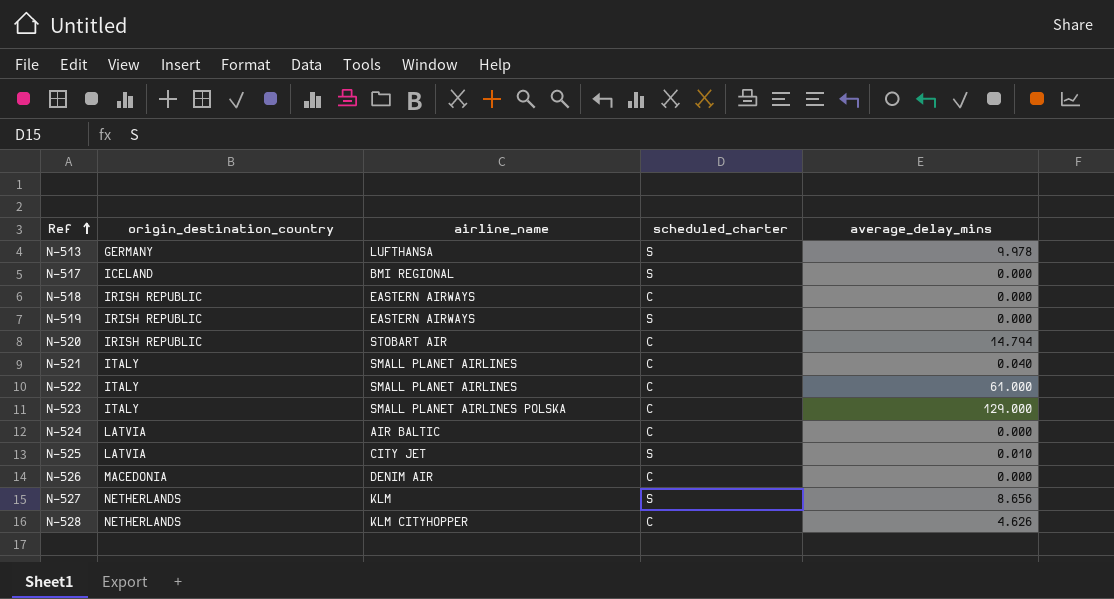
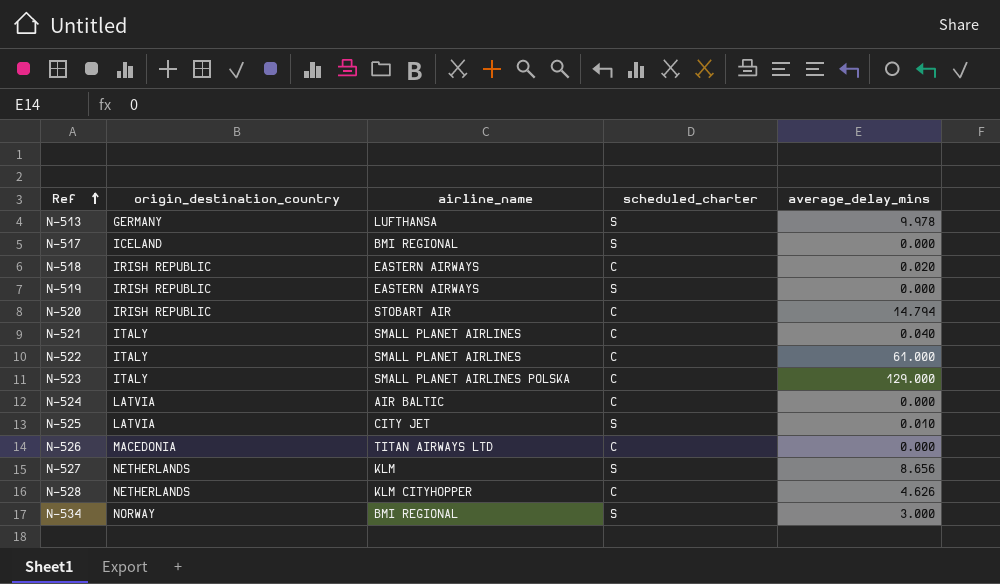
N-518 | average_delay_mins: 0.000 -> 0.020
N-526 | airline_name: DENIM AIR -> TITAN AIRWAYS LTD
row N-534: none -> NORWAY | BMI REGIONAL | S | 3.000

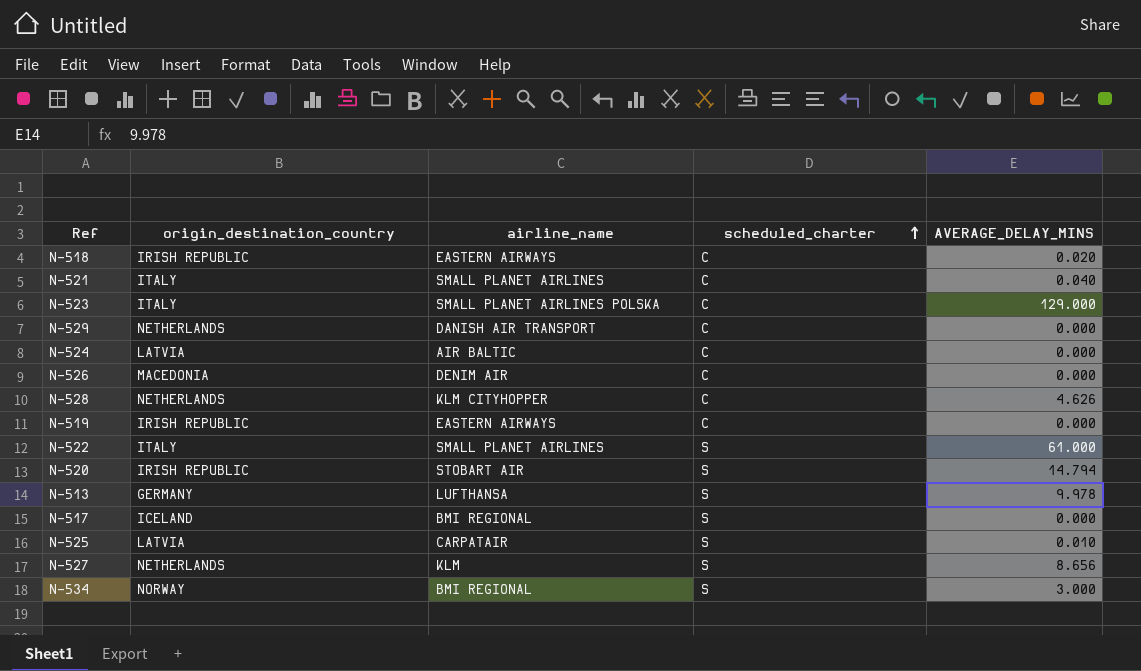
row order: Ref ascending -> scheduled_charter ascending
column name: average_delay_mins -> AVERAGE_DELAY_MINS
row N-529: none -> NETHERLANDS | DANISH AIR TRANSPORT | C | 0.000
N-526 | airline_name: TITAN AIRWAYS LTD -> DENIM AIR
N-519 | scheduled_charter: S -> C
N-522 | scheduled_charter: C -> S
N-520 | scheduled_charter: C -> S
N-525 | airline_name: CITY JET -> CARPATAIR

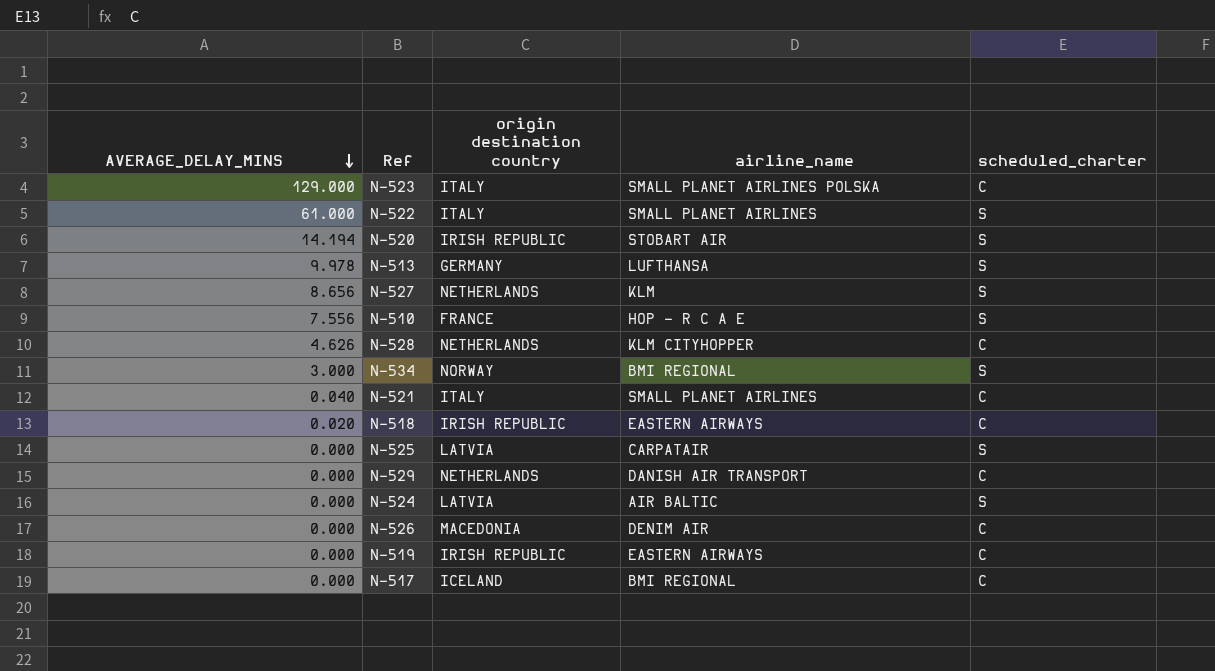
row order: scheduled_charter ascending -> AVERAGE_DELAY_MINS descending
column AVERAGE_DELAY_MINS | position: 5 -> 1
column name: origin_destination_country -> origin destination country
N-520 | AVERAGE_DELAY_MINS: 14.794 -> 14.194
row N-510: none -> 7.556 | FRANCE | HOP - R C A E | S
N-525 | AVERAGE_DELAY_MINS: 0.010 -> 0.000
N-524 | scheduled_charter: C -> S
N-517 | scheduled_charter: S -> C

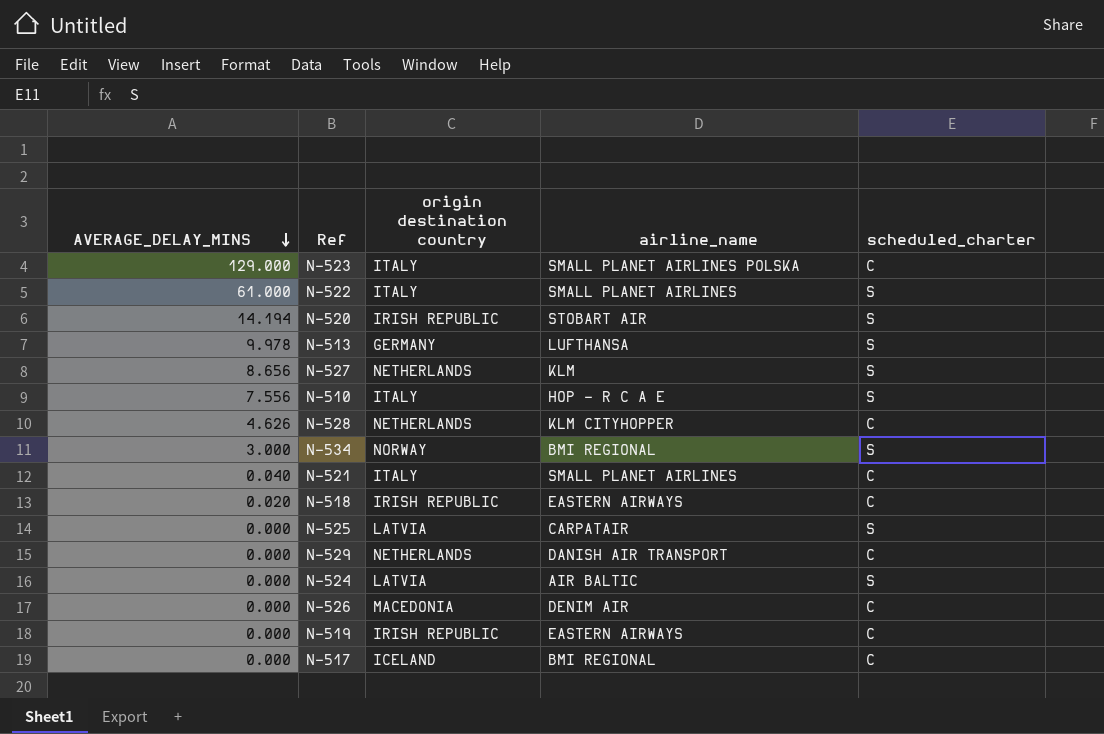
N-510 | origin destination country: FRANCE -> ITALY

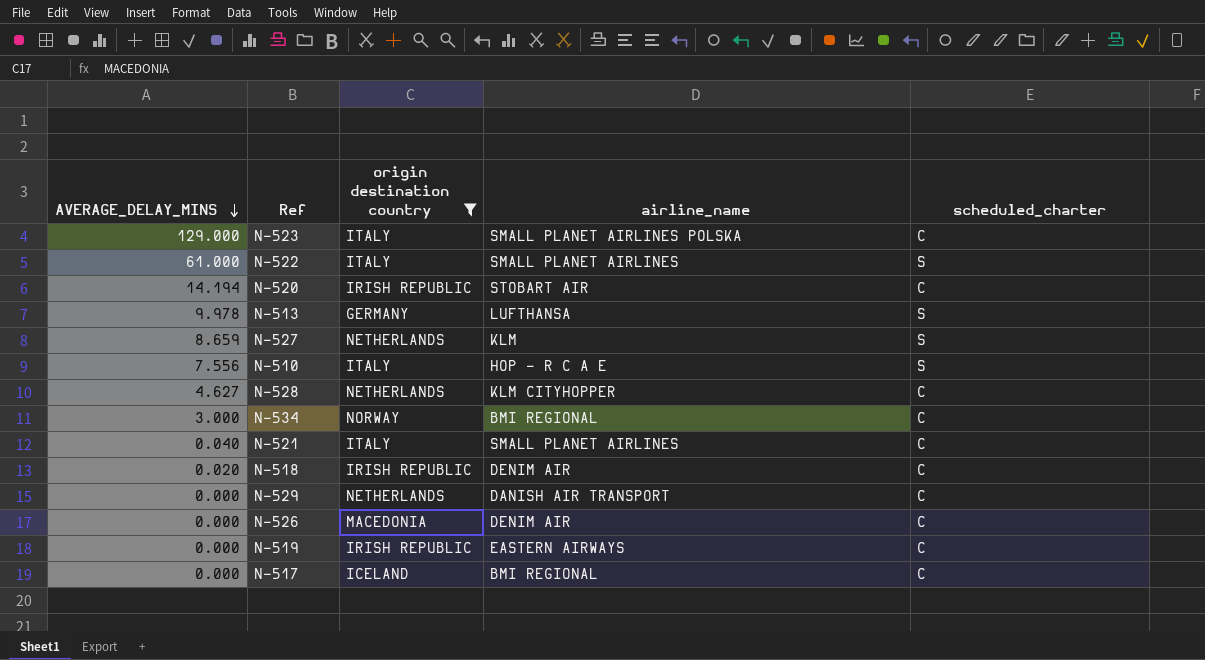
filter: none -> origin destination country != LATVIA
N-520 | scheduled_charter: S -> C
N-527 | AVERAGE_DELAY_MINS: 8.656 -> 8.659
N-528 | AVERAGE_DELAY_MINS: 4.626 -> 4.627
N-534 | scheduled_charter: S -> C
N-518 | airline_name: EASTERN AIRWAYS -> DENIM AIR

